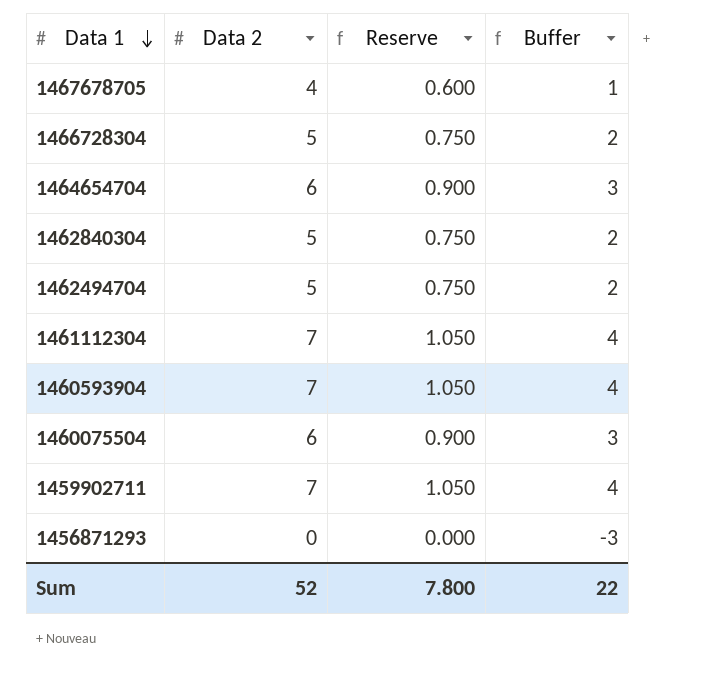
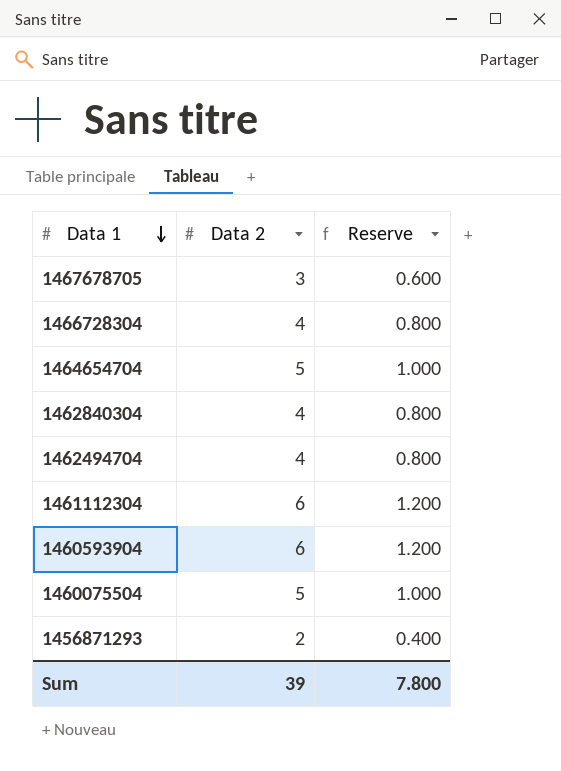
column Buffer | formula: [Data 2] - 3 -> none
column Reserve | formula: [Data 2] * 0.15 -> [Data 2] * 0.2
row 1459902711: 7 | 1.050 | 4 -> none
1467678705 | Data 2: 4 -> 3
1466728304 | Data 2: 5 -> 4
1464654704 | Data 2: 6 -> 5
1462840304 | Data 2: 5 -> 4
1462494704 | Data 2: 5 -> 4
1461112304 | Data 2: 7 -> 6
1460593904 | Data 2: 7 -> 6
1460075504 | Data 2: 6 -> 5
1456871293 | Data 2: 0 -> 2
Sum | Data 2: 52 -> 39

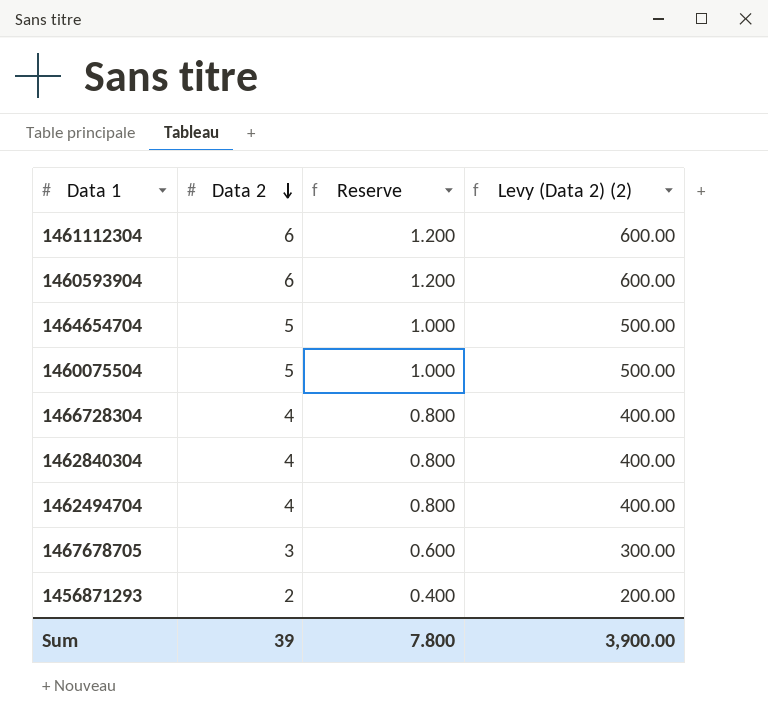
row order: Data 1 descending -> Data 2 descending
column Levy (Data 2) (2) | formula: none -> [Data 2] * 100

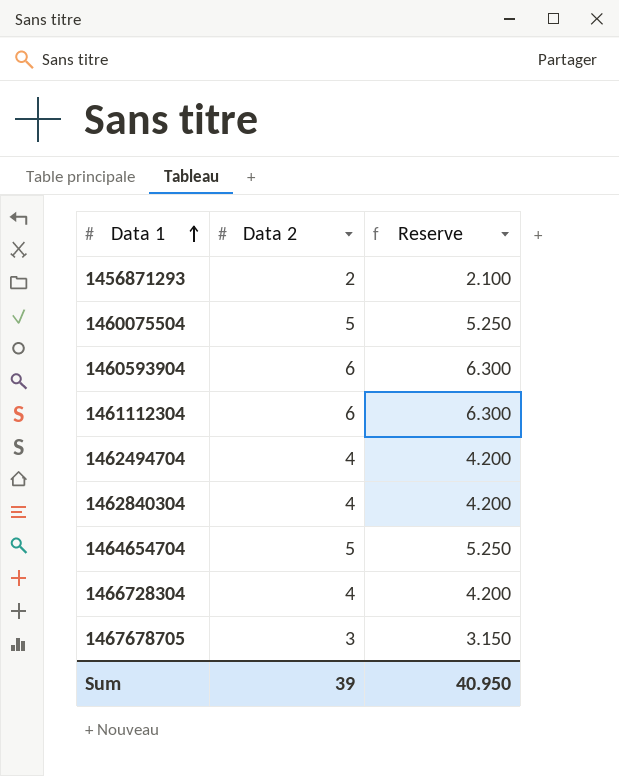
row order: Data 2 descending -> Data 1 ascending
column Levy (Data 2) (2) | formula: [Data 2] * 100 -> none
column Reserve | formula: [Data 2] * 0.2 -> [Data 2] * 1.05
Sum | Reserve: 7.800 -> 40.950

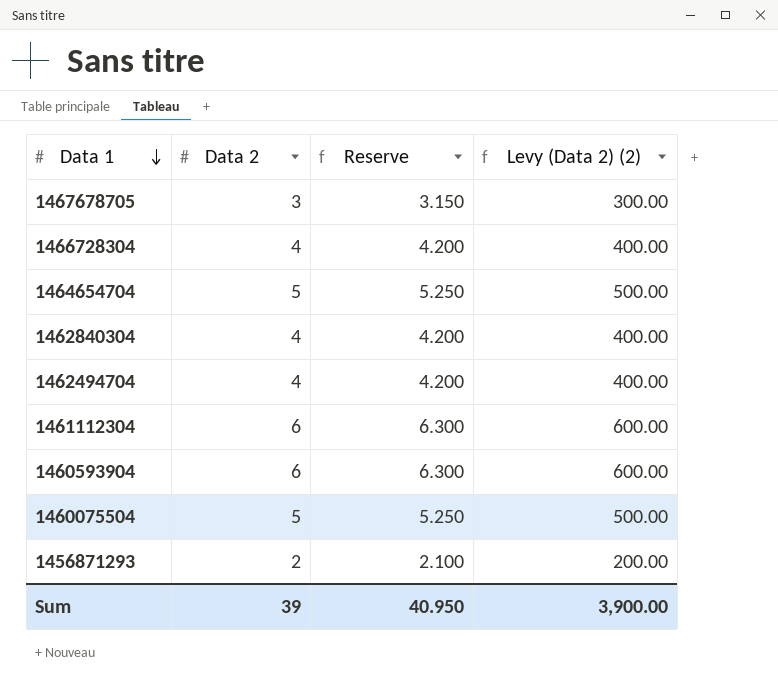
row order: Data 1 ascending -> Data 1 descending
column Levy (Data 2) (2) | formula: none -> [Data 2] * 100

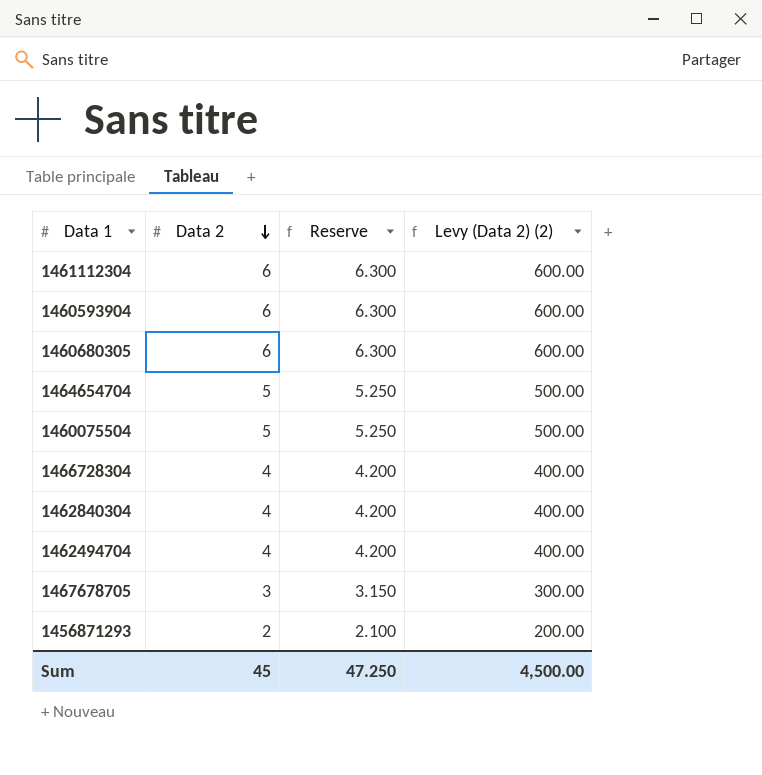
row order: Data 1 descending -> Data 2 descending
row 1460680305: none -> 6 | 6.300 | 600.00
Sum | Data 2: 39 -> 45
Sum | Reserve: 40.950 -> 47.250
Sum | Levy (Data 2) (2): 3,900.00 -> 4,500.00

